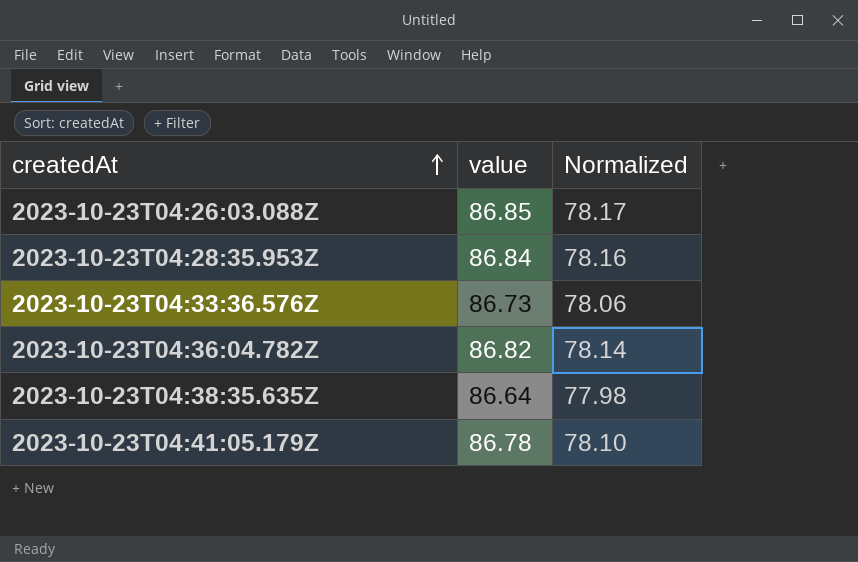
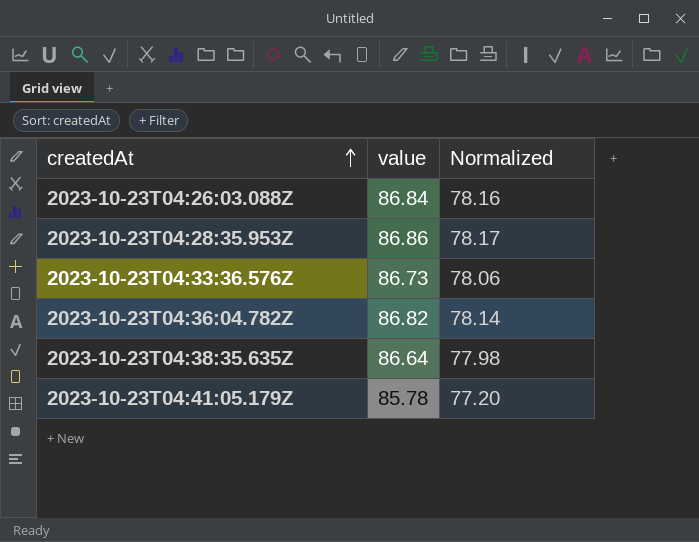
2023-10-23T04:26:03.088Z | value: 86.85 -> 86.84
2023-10-23T04:26:03.088Z | Normalized: 78.17 -> 78.16
2023-10-23T04:28:35.953Z | value: 86.84 -> 86.86
2023-10-23T04:28:35.953Z | Normalized: 78.16 -> 78.17
2023-10-23T04:41:05.179Z | value: 86.78 -> 85.78
2023-10-23T04:41:05.179Z | Normalized: 78.10 -> 77.20

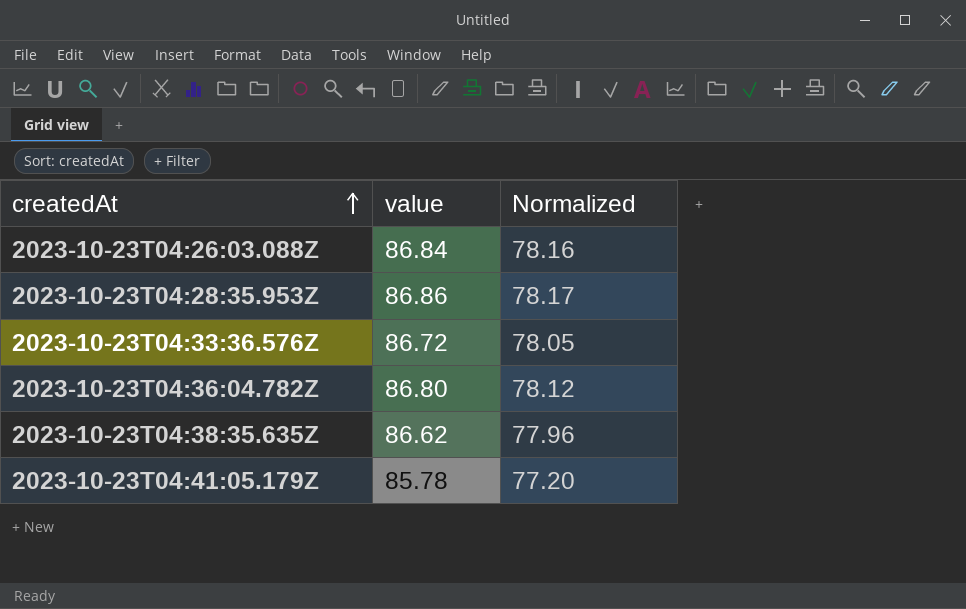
2023-10-23T04:33:36.576Z | value: 86.73 -> 86.72
2023-10-23T04:33:36.576Z | Normalized: 78.06 -> 78.05
2023-10-23T04:36:04.782Z | value: 86.82 -> 86.80
2023-10-23T04:36:04.782Z | Normalized: 78.14 -> 78.12
2023-10-23T04:38:35.635Z | value: 86.64 -> 86.62
2023-10-23T04:38:35.635Z | Normalized: 77.98 -> 77.96

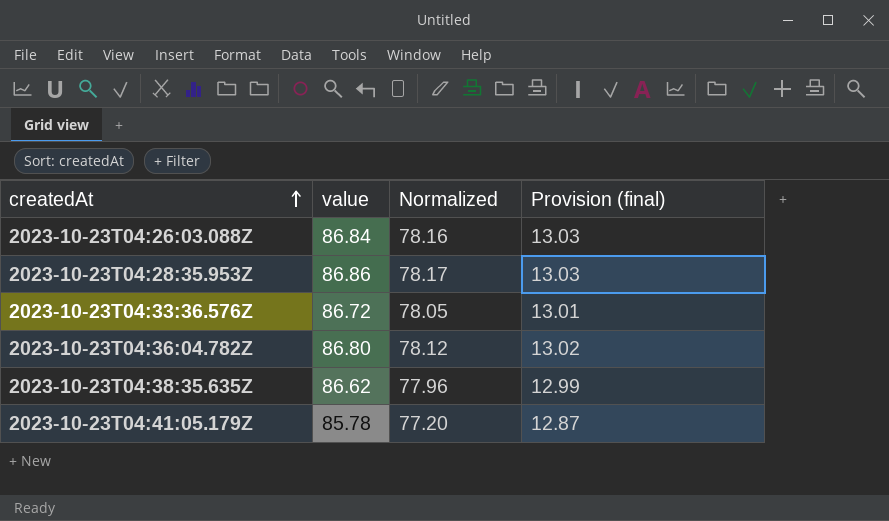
column Provision (final) | formula: none -> [value] * 0.15

